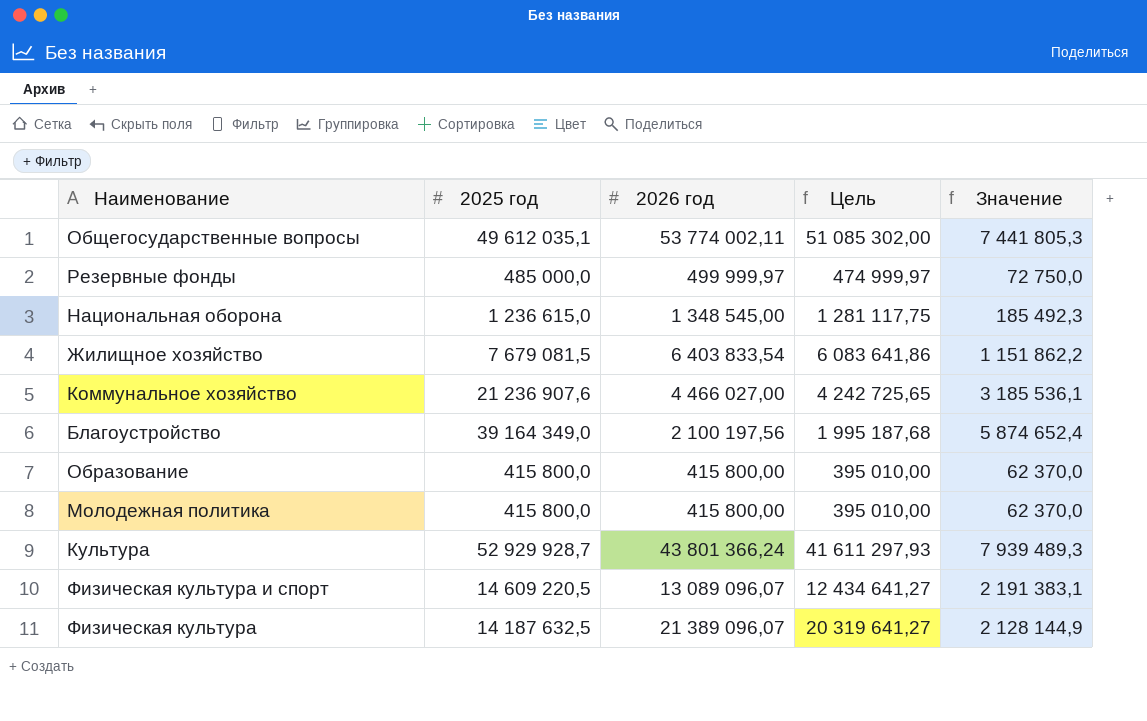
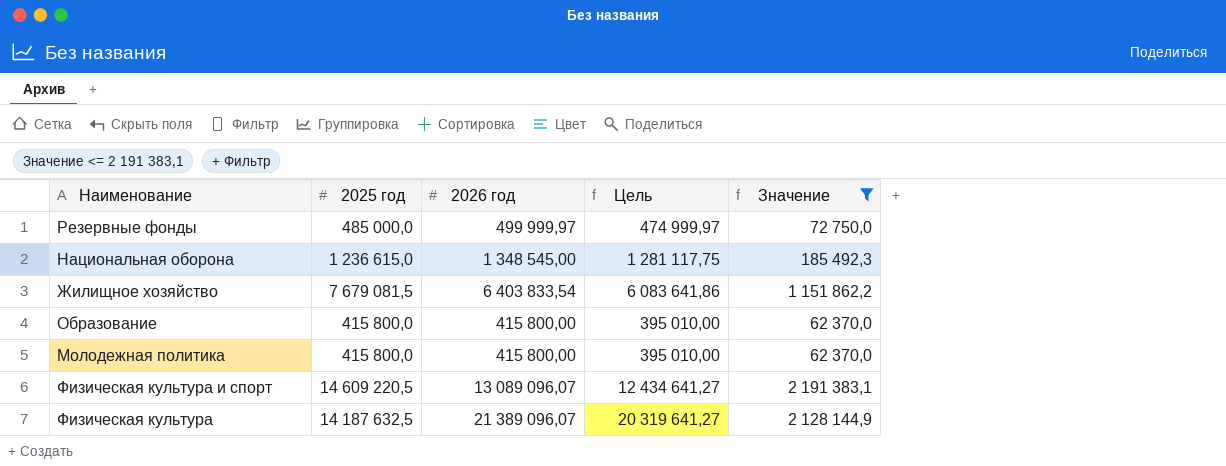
filter: none -> Значение <= 2 191 383,1

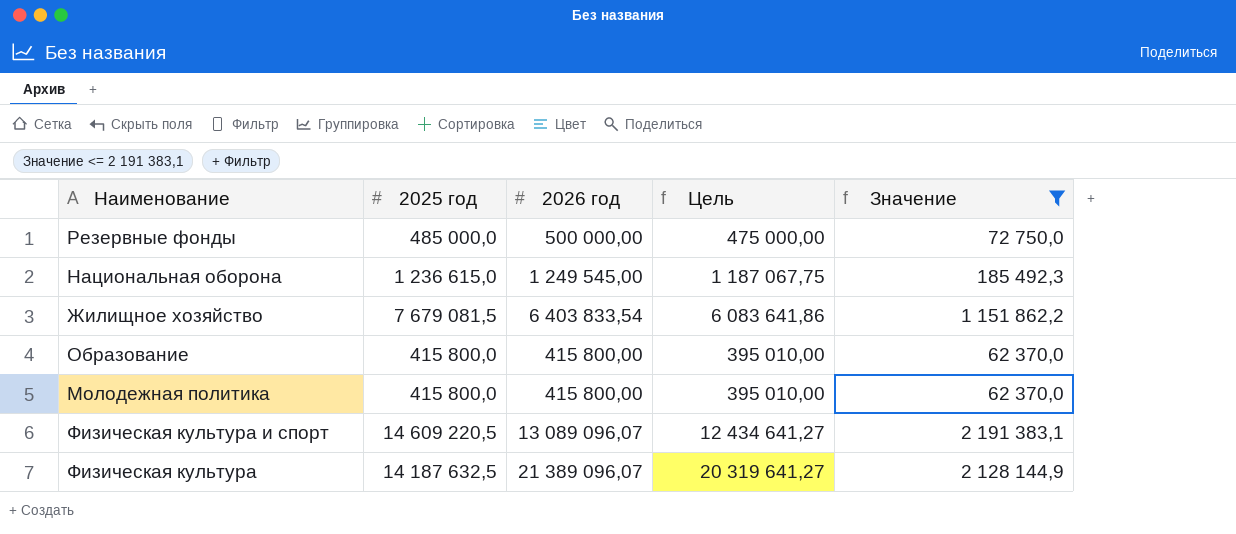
Резервные фонды | 2026 год: 499 999,97 -> 500 000,00
Резервные фонды | Цель: 474 999,97 -> 475 000,00
Национальная оборона | 2026 год: 1 348 545,00 -> 1 249 545,00
Национальная оборона | Цель: 1 281 117,75 -> 1 187 067,75

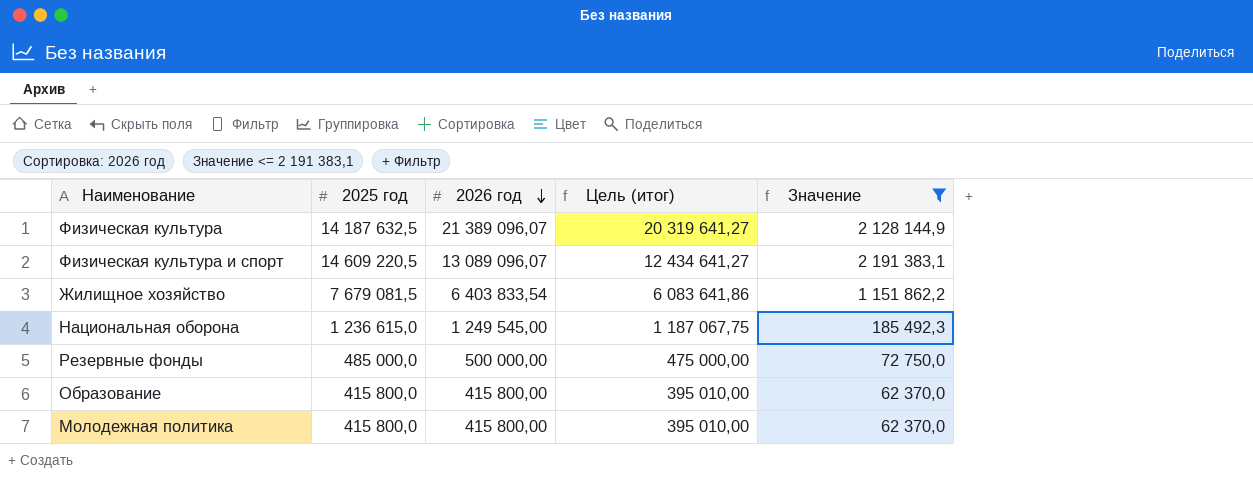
row order: none -> 2026 год descending
column name: Цель -> Цель (итог)

